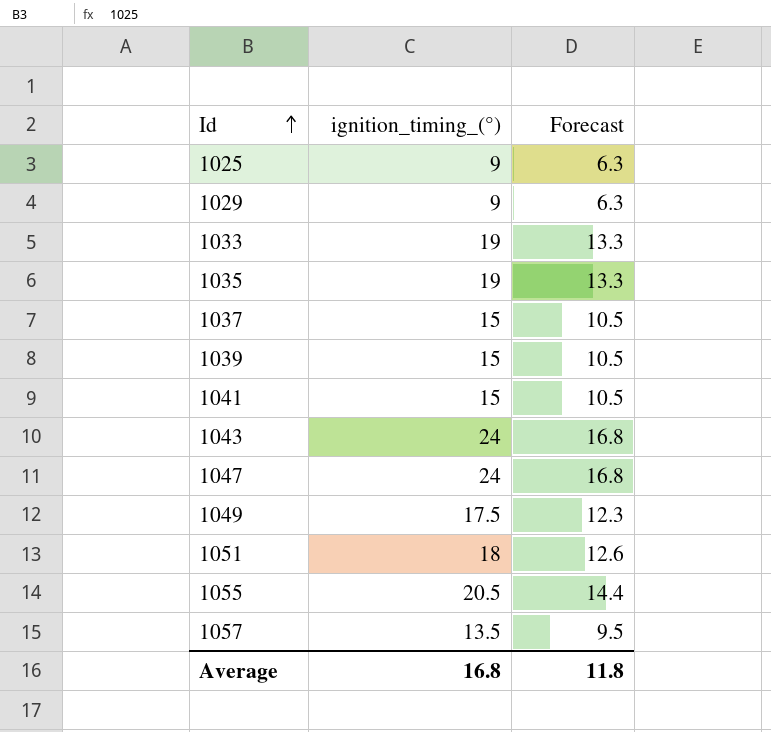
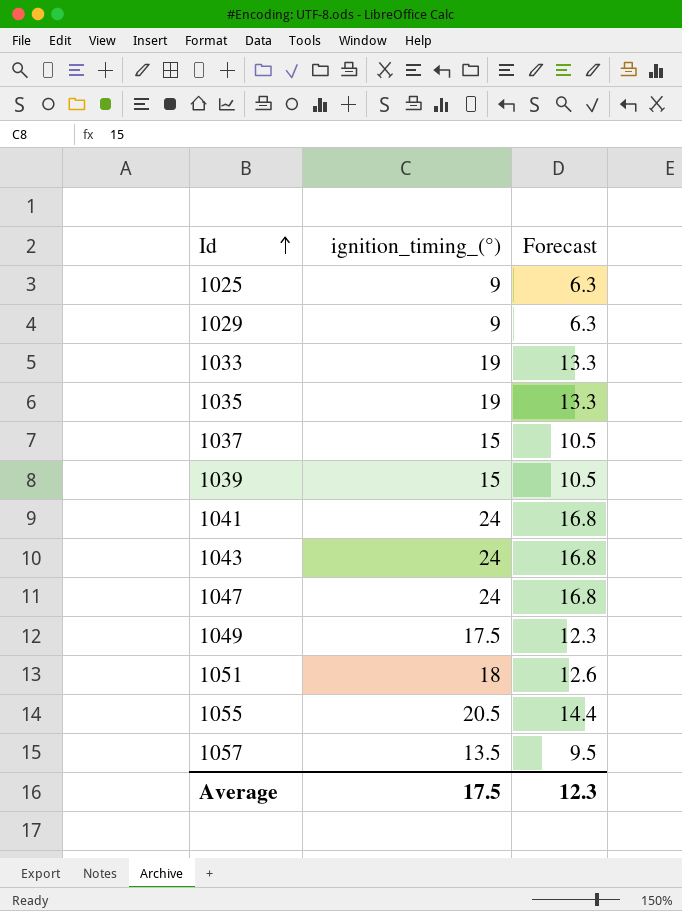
1041 | ignition_timing_(°): 15 -> 24
1041 | Forecast: 10.5 -> 16.8
Average | ignition_timing_(°): 16.8 -> 17.5
Average | Forecast: 11.8 -> 12.3

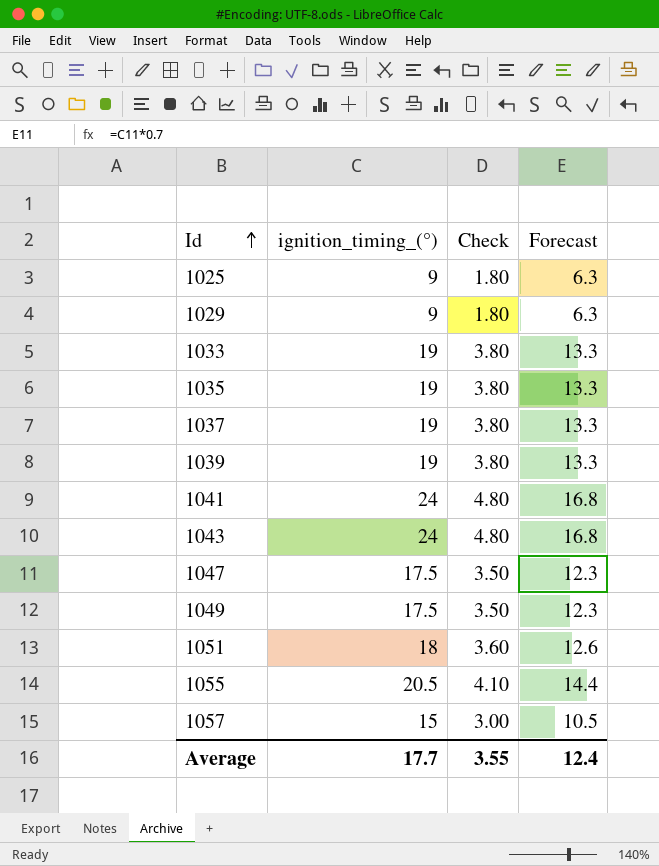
column Check | formula: none -> [ignition_timing_(°)] * 0.2
1037 | ignition_timing_(°): 15 -> 19
1037 | Forecast: 10.5 -> 13.3
1039 | ignition_timing_(°): 15 -> 19
1039 | Forecast: 10.5 -> 13.3
1047 | ignition_timing_(°): 24 -> 17.5
1047 | Forecast: 16.8 -> 12.3
1057 | ignition_timing_(°): 13.5 -> 15
1057 | Forecast: 9.5 -> 10.5
Average | ignition_timing_(°): 17.5 -> 17.7
Average | Forecast: 12.3 -> 12.4

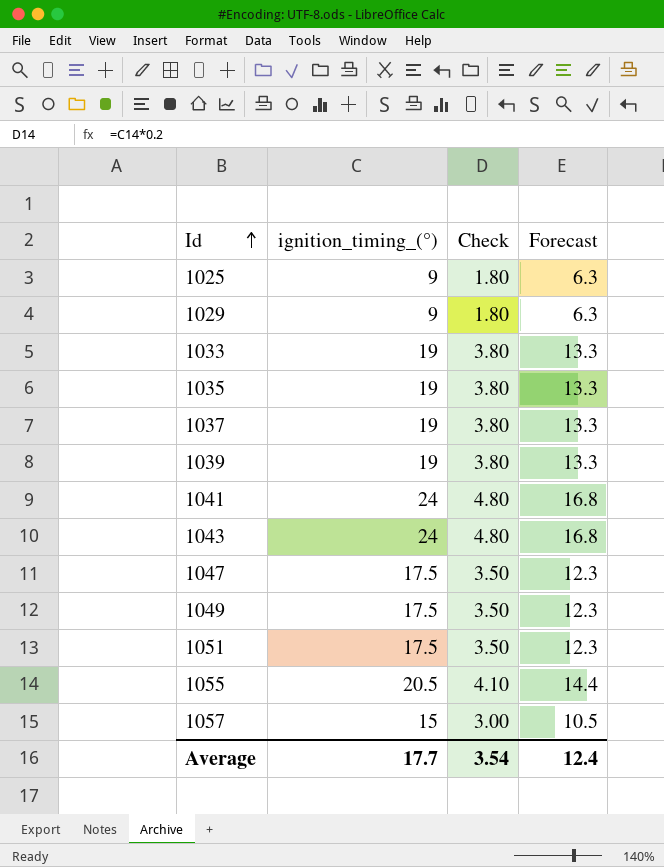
1051 | ignition_timing_(°): 18 -> 17.5
1051 | Check: 3.60 -> 3.50
1051 | Forecast: 12.6 -> 12.3
Average | Check: 3.55 -> 3.54

